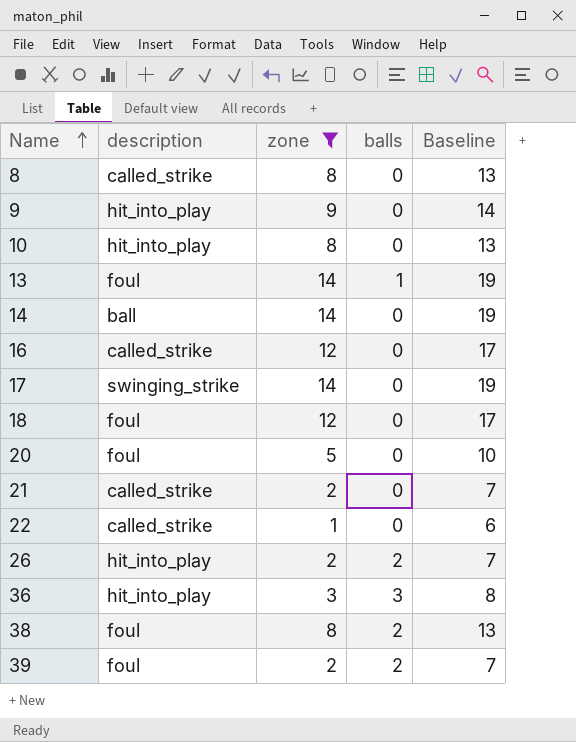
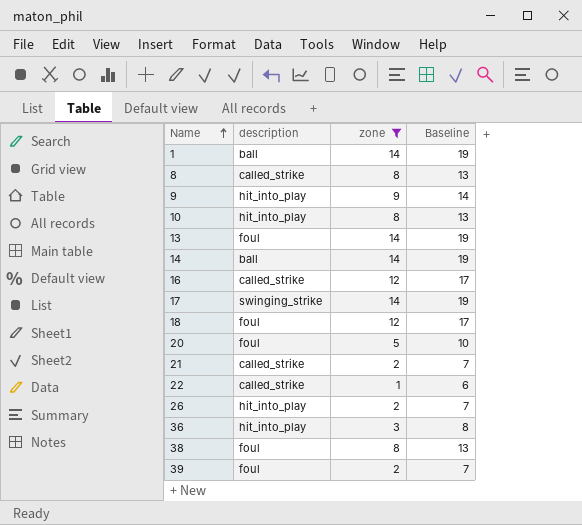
column balls | position: 4 -> none
row 1: none -> ball | 14 | 19

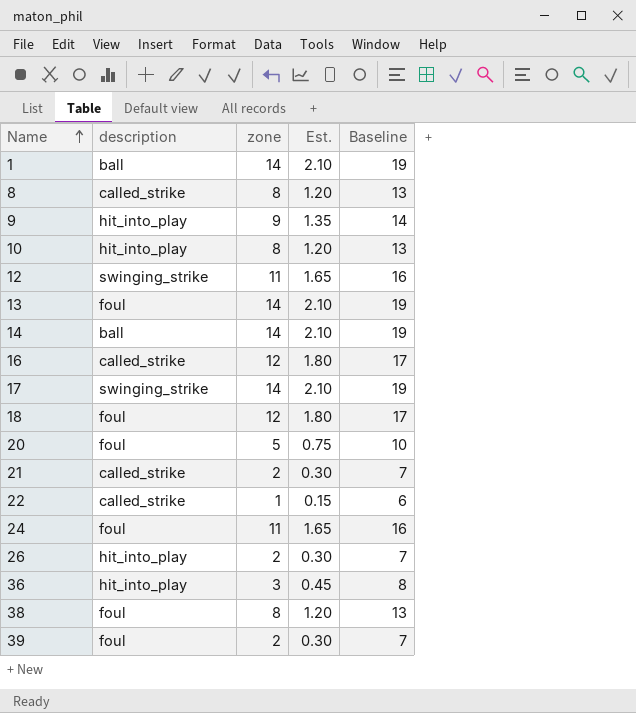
filter: zone != 11 -> none
column Est. | formula: none -> [zone] * 0.15

